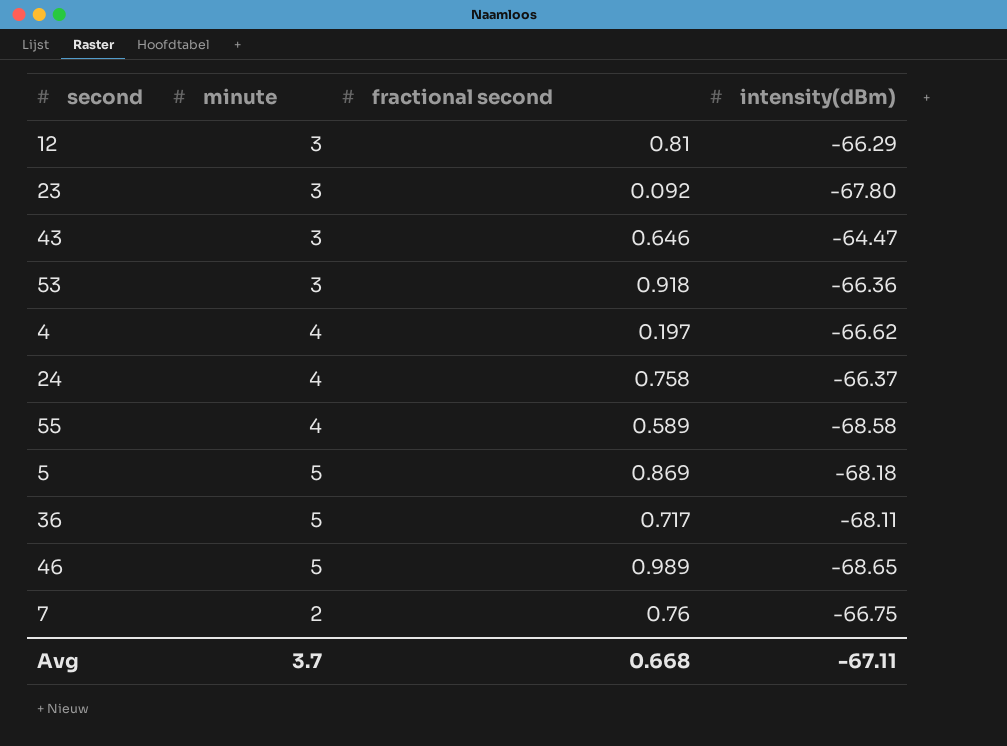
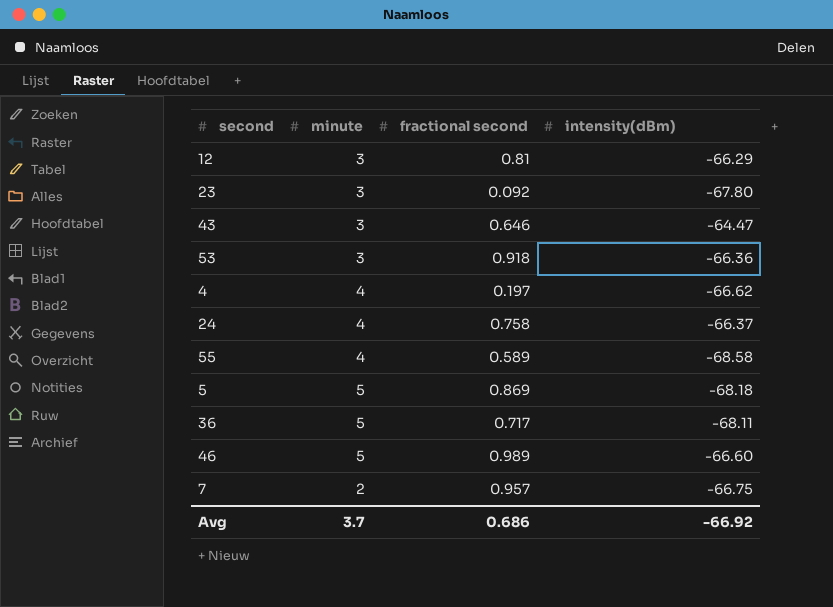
46 | intensity(dBm): -68.65 -> -66.60
7 | fractional second: 0.76 -> 0.957
Avg | fractional second: 0.668 -> 0.686
Avg | intensity(dBm): -67.11 -> -66.92

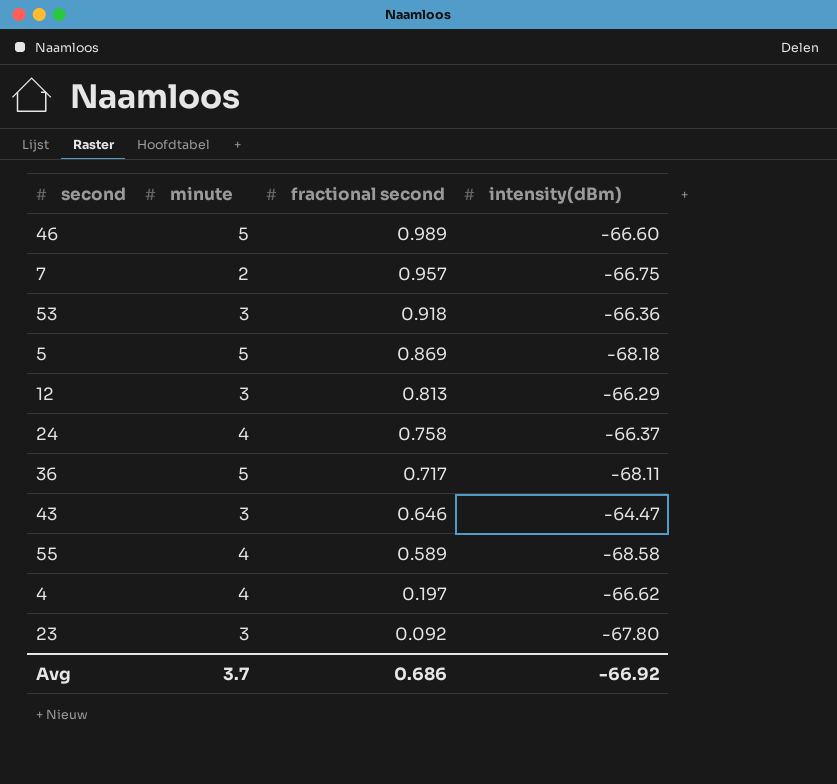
row order: none -> fractional second descending
12 | fractional second: 0.81 -> 0.813

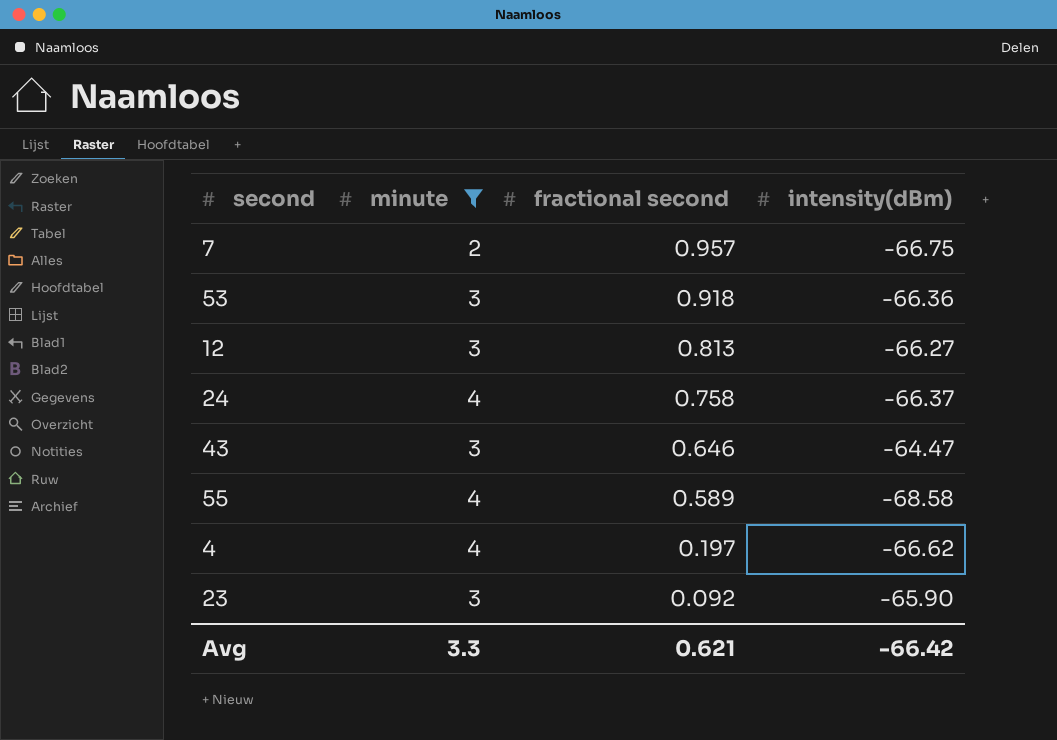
filter: none -> minute != 5
12 | intensity(dBm): -66.29 -> -66.27
23 | intensity(dBm): -67.80 -> -65.90
Avg | minute: 3.7 -> 3.3
Avg | fractional second: 0.686 -> 0.621
Avg | intensity(dBm): -66.92 -> -66.42

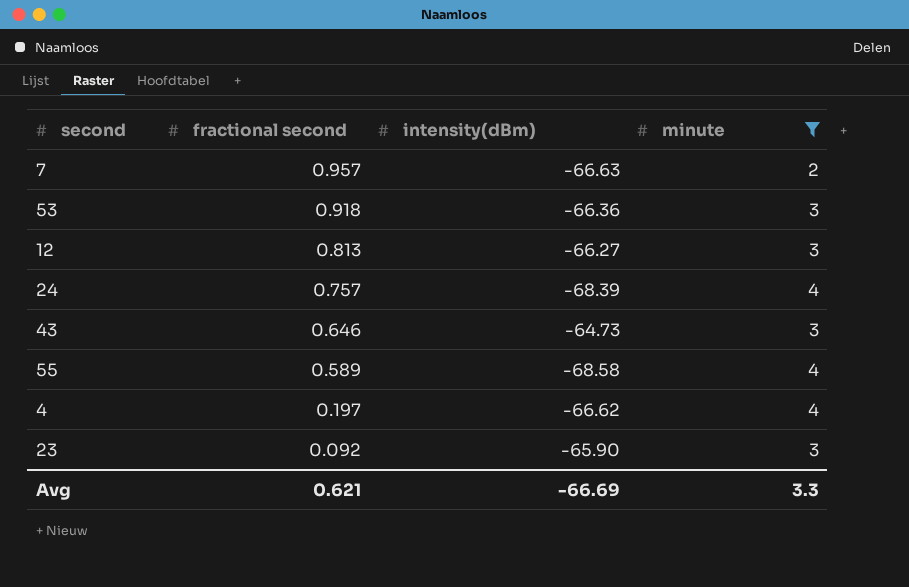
column minute | position: 2 -> 4
7 | intensity(dBm): -66.75 -> -66.63
24 | fractional second: 0.758 -> 0.757
24 | intensity(dBm): -66.37 -> -68.39
43 | intensity(dBm): -64.47 -> -64.73
Avg | intensity(dBm): -66.42 -> -66.69

